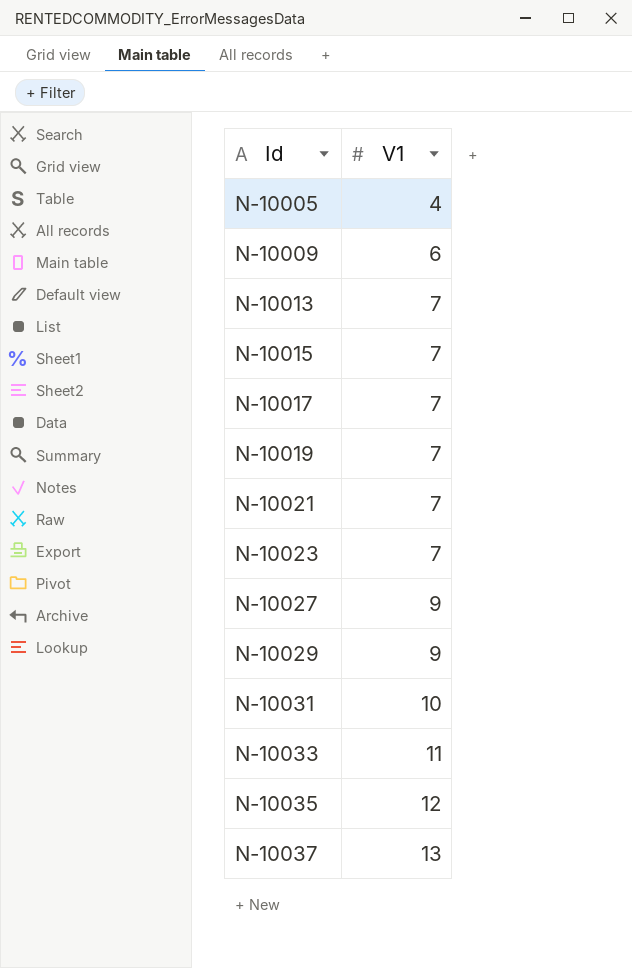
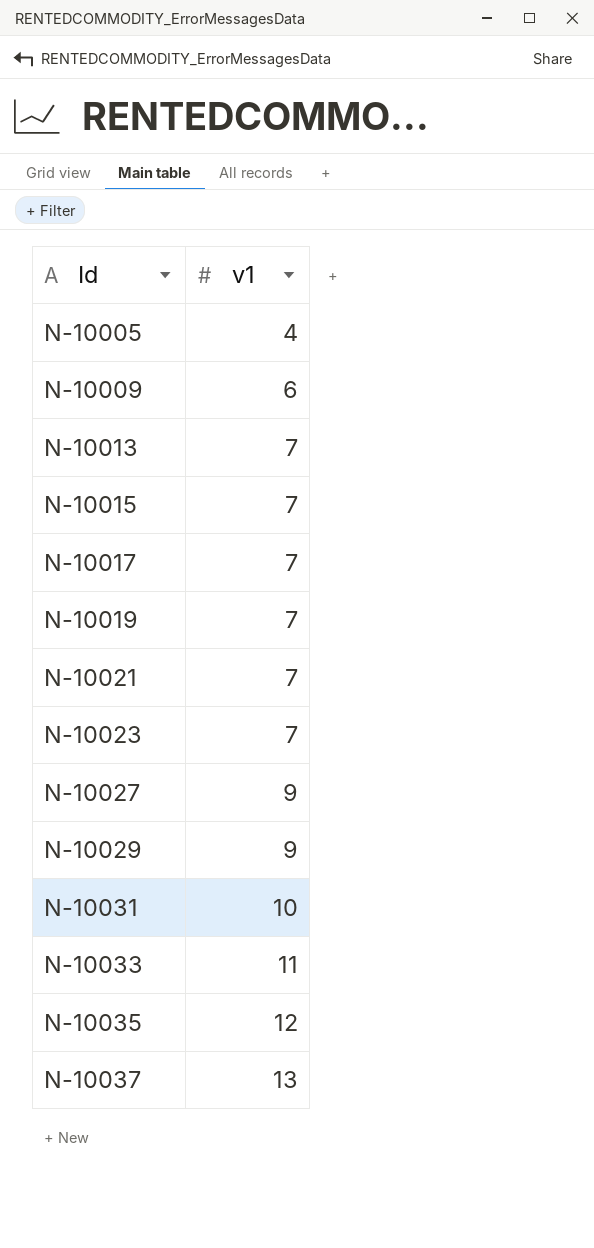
column name: V1 -> v1

